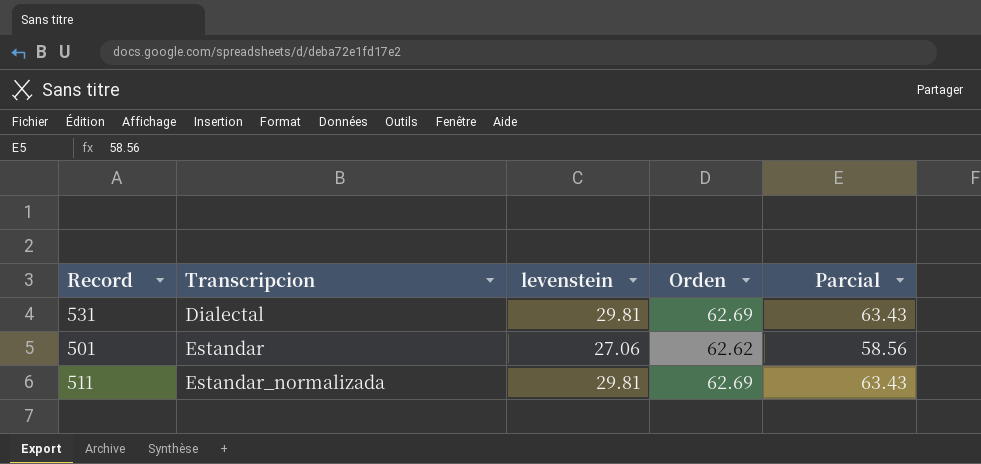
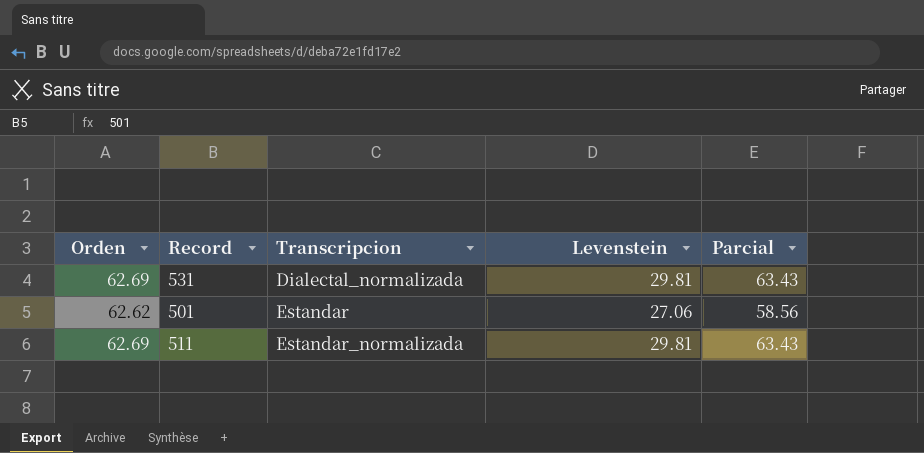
column Orden | position: 4 -> 1
column name: levenstein -> Levenstein
531 | Transcripcion: Dialectal -> Dialectal_normalizada

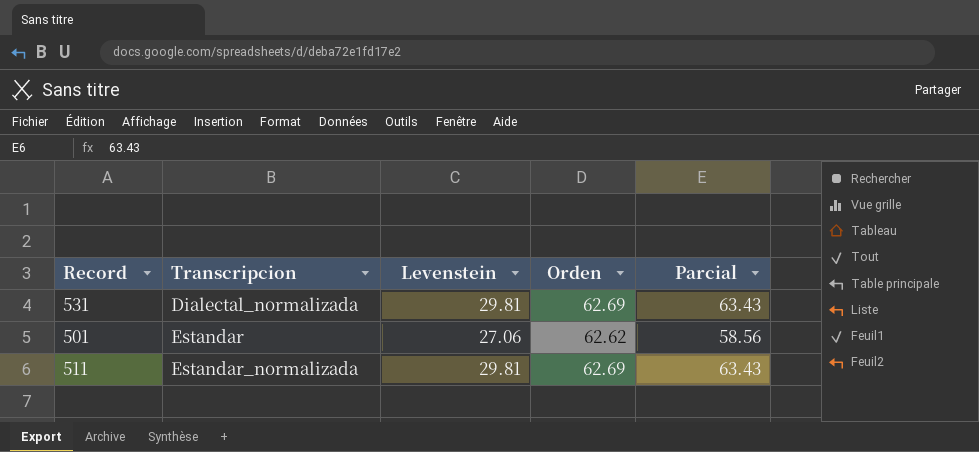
column Orden | position: 1 -> 4

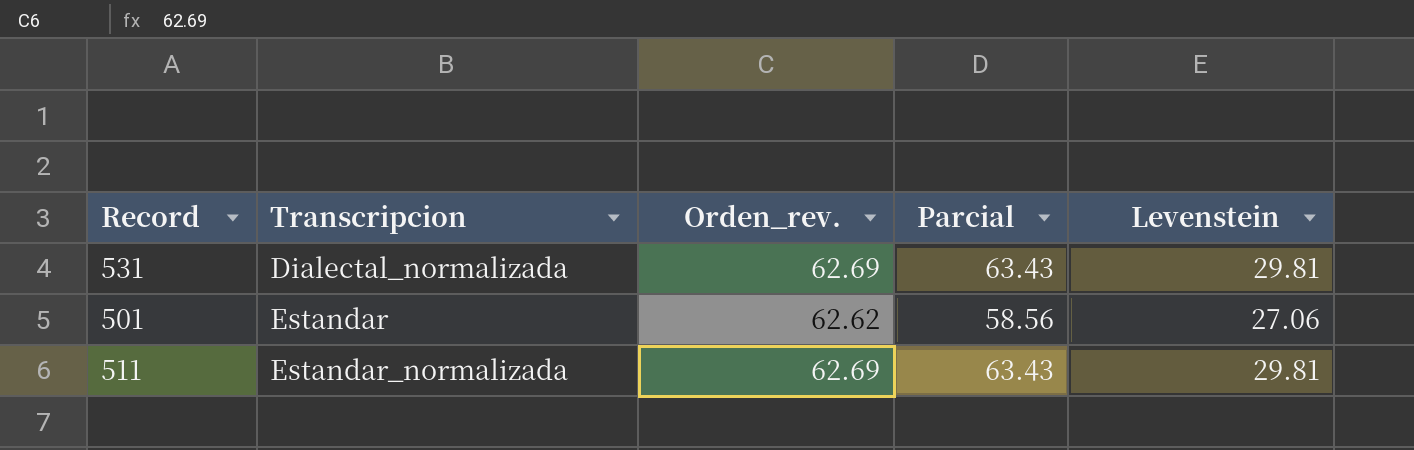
column name: Orden -> Orden_rev.
column Levenstein | position: 3 -> 5

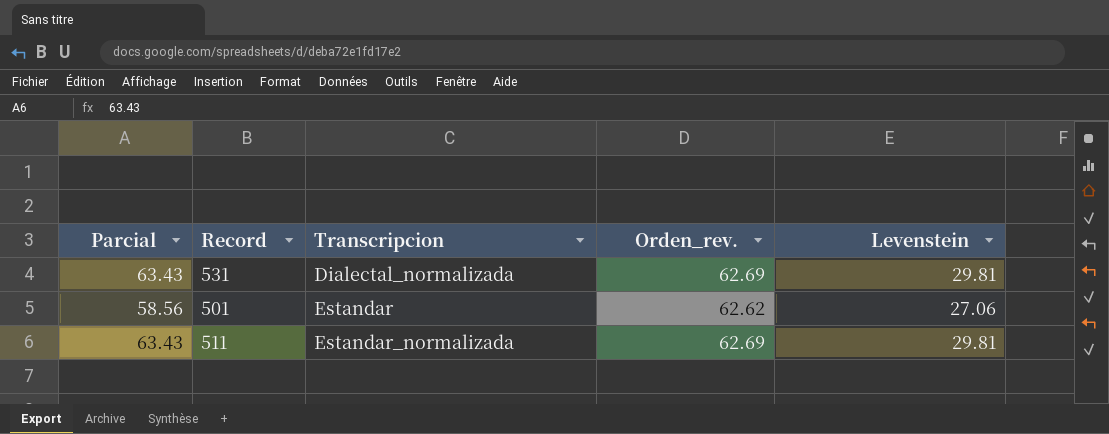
column Parcial | position: 4 -> 1

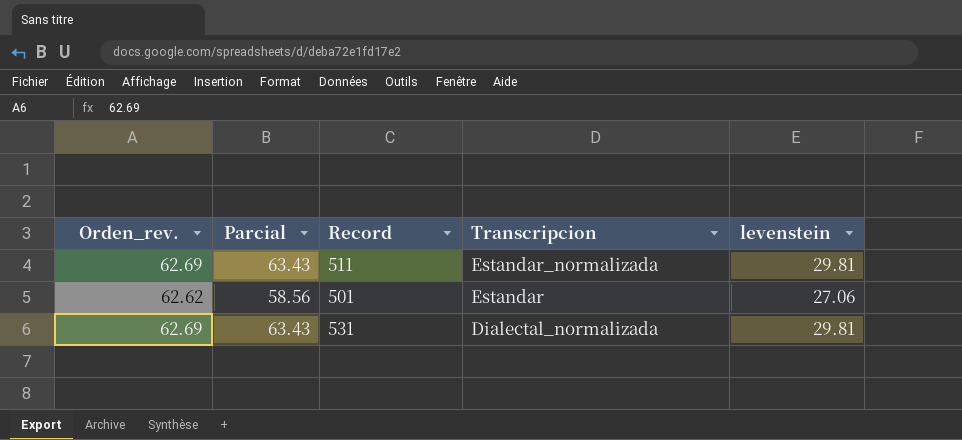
row order: Transcripcion ascending -> Transcripcion descending
column Orden_rev. | position: 4 -> 1
column name: Levenstein -> levenstein

